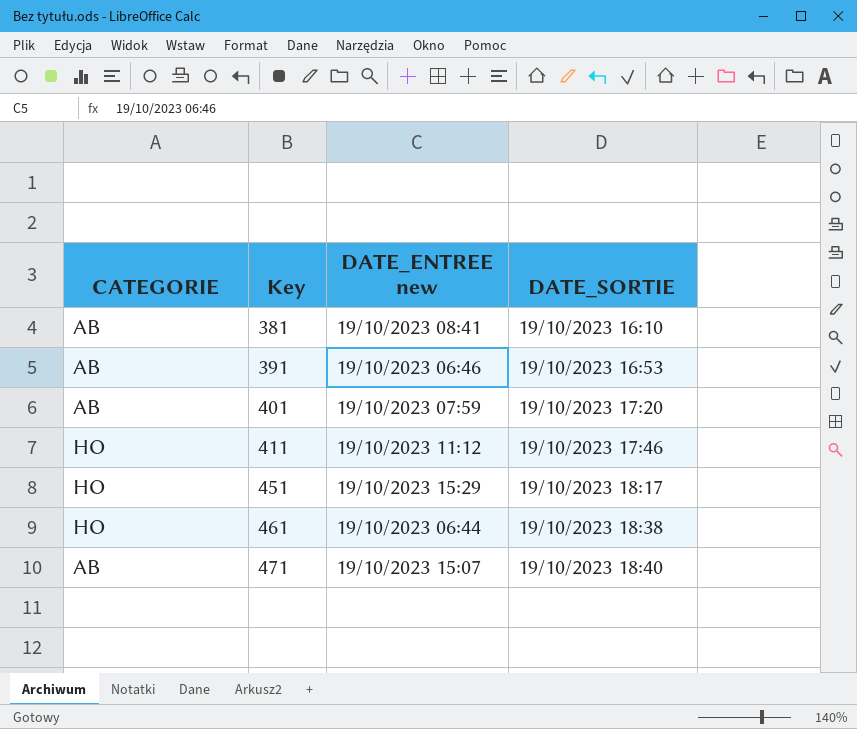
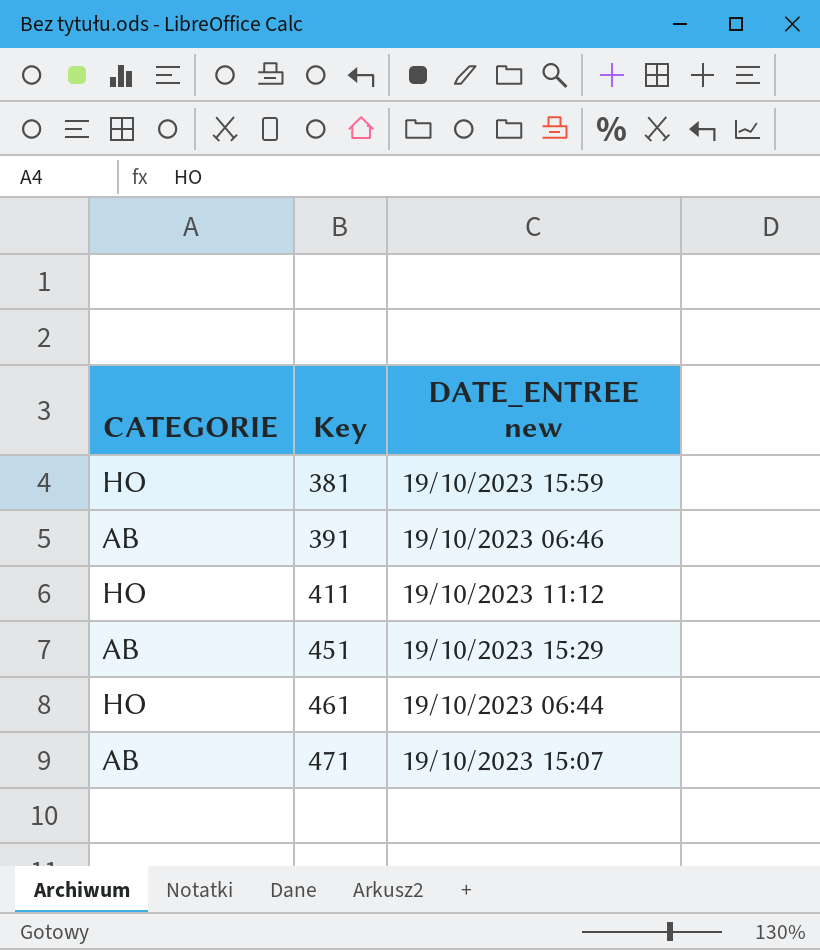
column DATE_SORTIE | position: 4 -> none
row 401: AB | 19/10/2023 07:59 | 19/10/2023 17:20 -> none
381 | CATEGORIE: AB -> HO
381 | DATE_ENTREE new: 19/10/2023 08:41 -> 19/10/2023 15:59
451 | CATEGORIE: HO -> AB

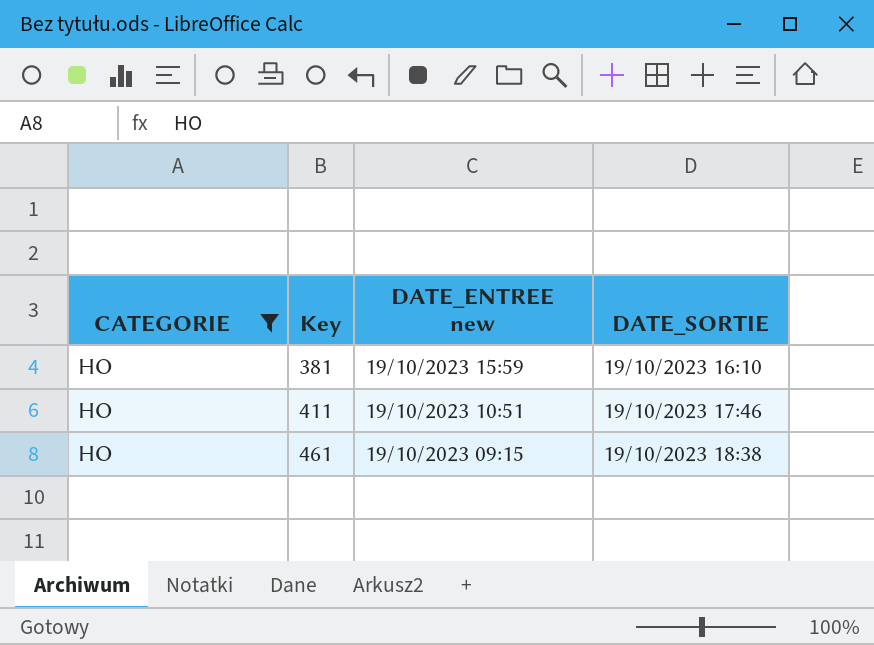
filter: none -> CATEGORIE = HO
column DATE_SORTIE | position: none -> 4
411 | DATE_ENTREE new: 19/10/2023 11:12 -> 19/10/2023 10:51
461 | DATE_ENTREE new: 19/10/2023 06:44 -> 19/10/2023 09:15

